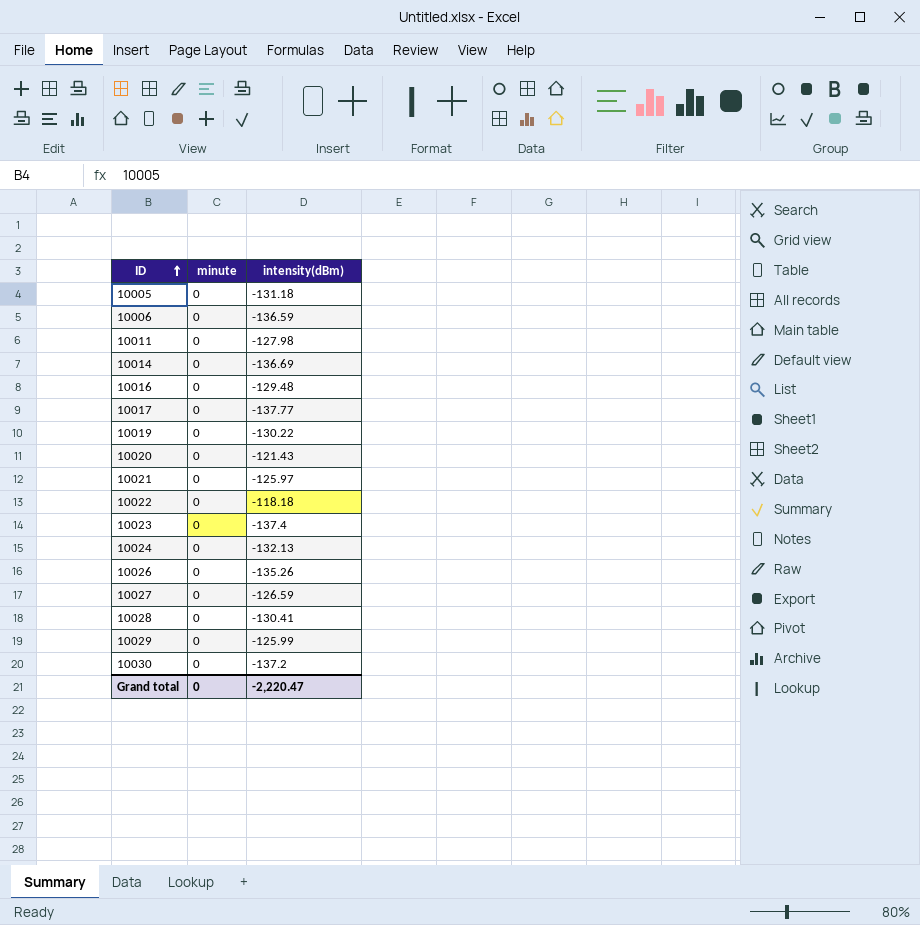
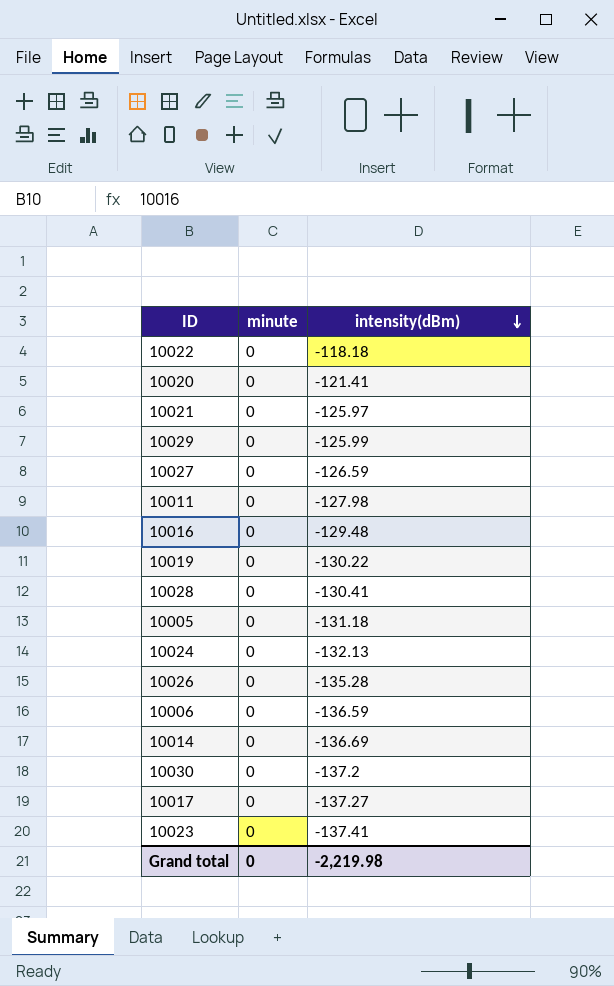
row order: ID ascending -> intensity(dBm) descending
10020 | intensity(dBm): -121.43 -> -121.41
10026 | intensity(dBm): -135.26 -> -135.28
10017 | intensity(dBm): -137.77 -> -137.27
10023 | intensity(dBm): -137.4 -> -137.41
Grand total | intensity(dBm): -2,220.47 -> -2,219.98

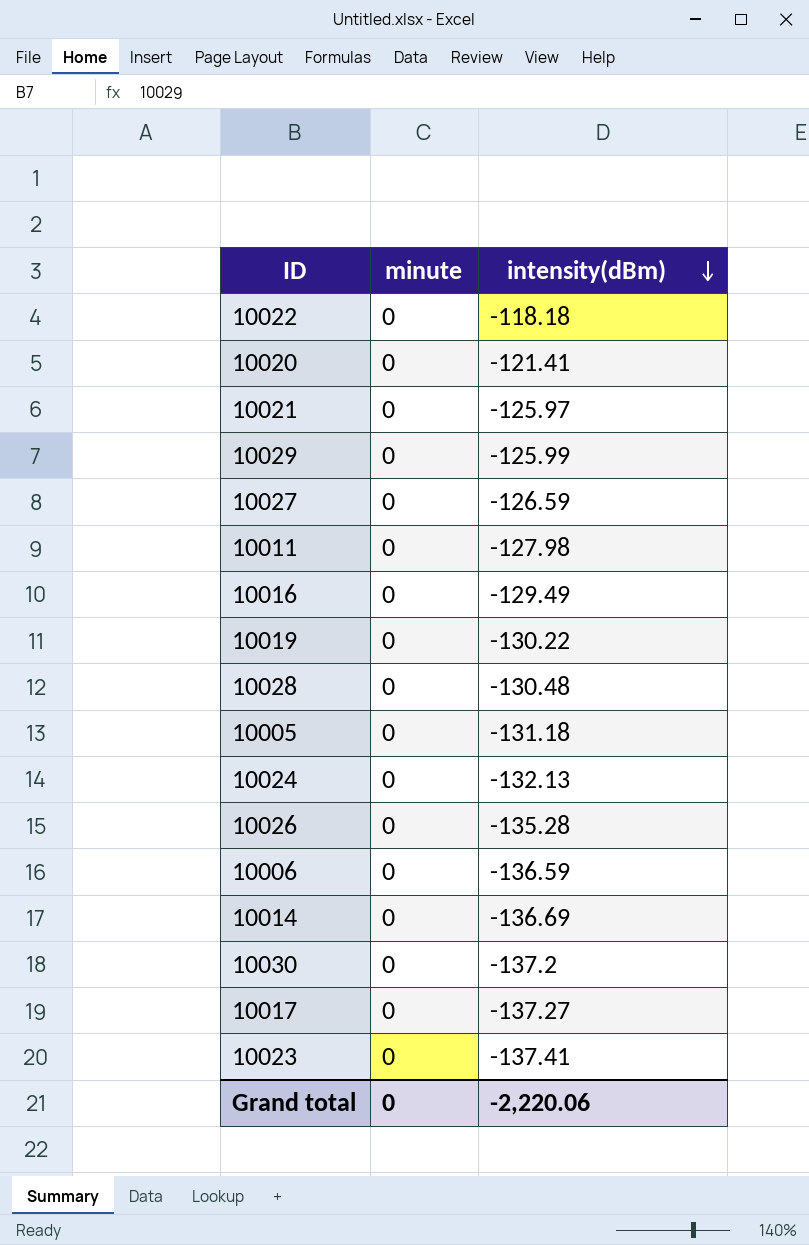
10016 | intensity(dBm): -129.48 -> -129.49
10028 | intensity(dBm): -130.41 -> -130.48
Grand total | intensity(dBm): -2,219.98 -> -2,220.06

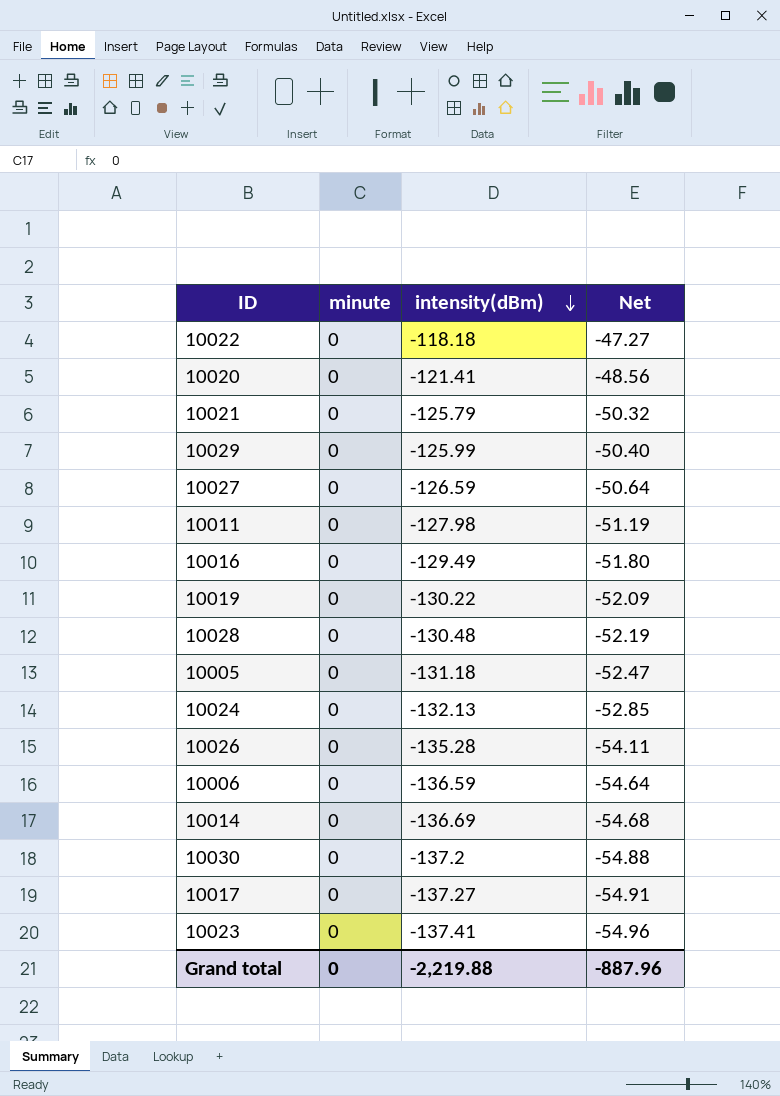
column Net | formula: none -> [intensity(dBm)] * 0.4
10021 | intensity(dBm): -125.97 -> -125.79
Grand total | intensity(dBm): -2,220.06 -> -2,219.88

